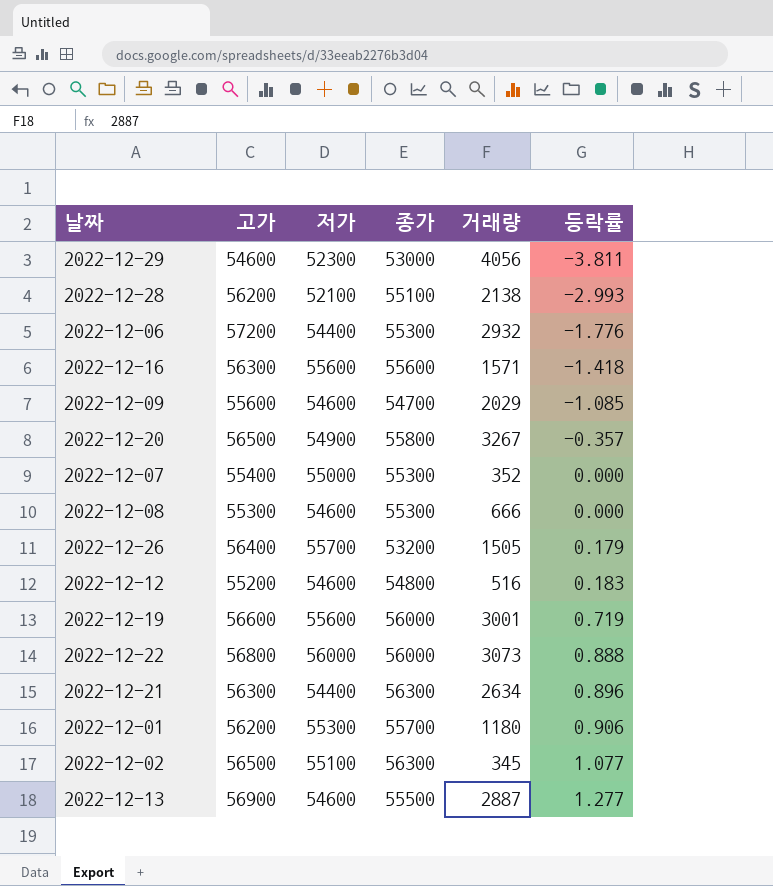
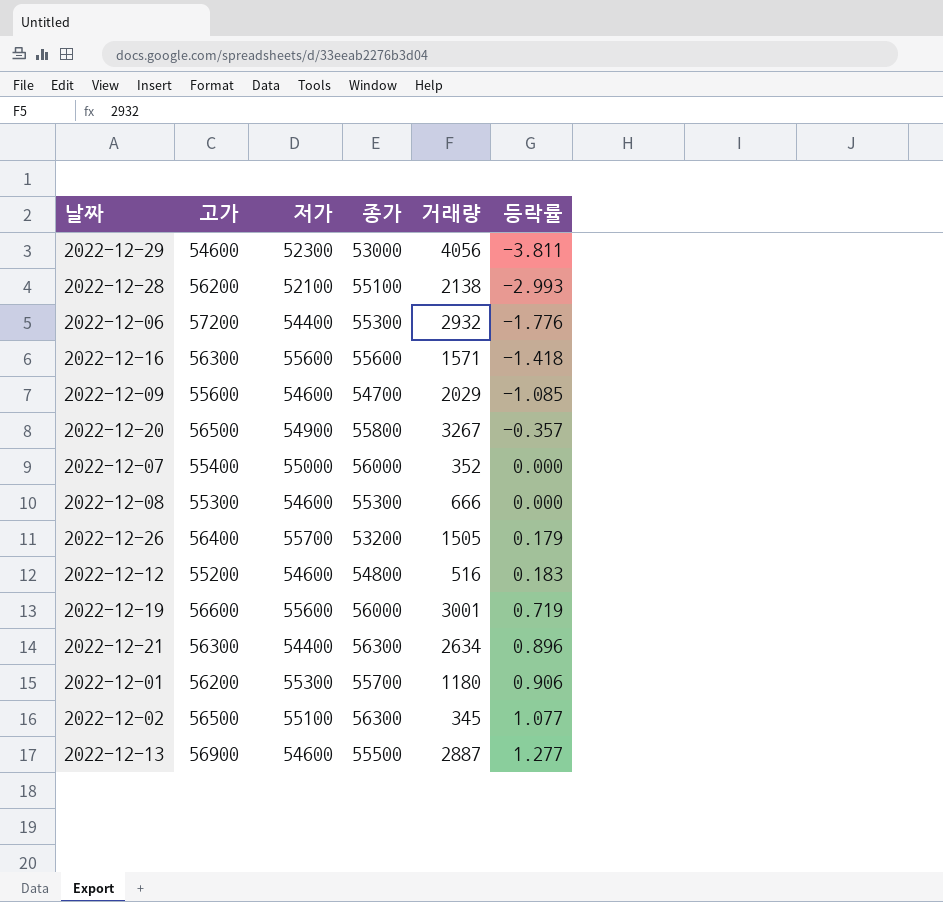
row 2022-12-22: 56800 | 56000 | 56000 | 3073 | 0.888 -> none
2022-12-07 | 종가: 55300 -> 56000

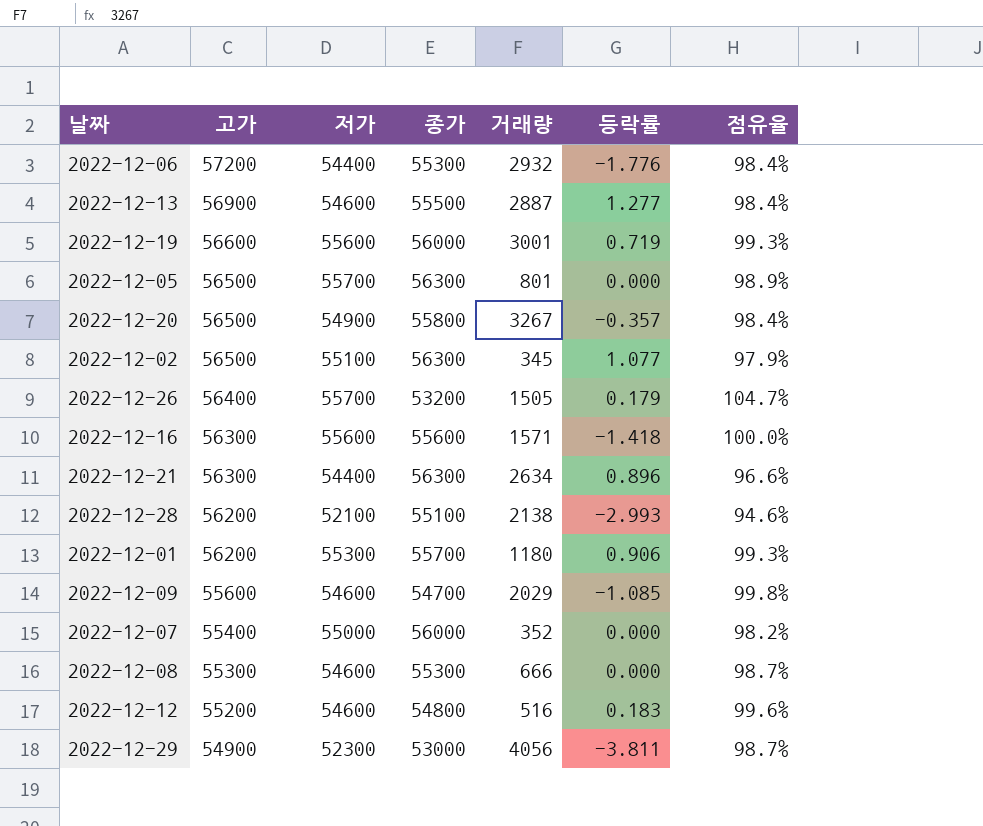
row order: 등락률 ascending -> 고가 descending
column 점유율 | formula: none -> [저가] / [종가]
row 2022-12-05: none -> 56500 | 55700 | 56300 | 801 | 0.000 | 98.9%
2022-12-29 | 고가: 54600 -> 54900

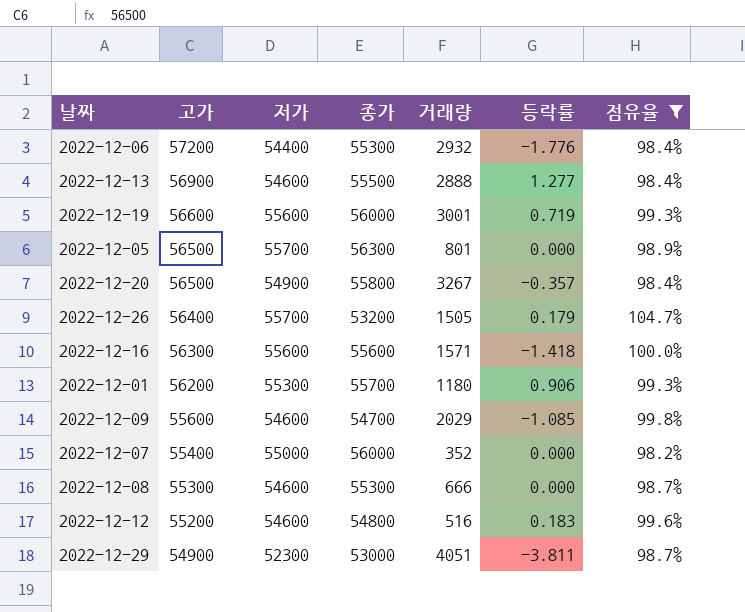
filter: none -> 점유율 >= 98.2%
2022-12-13 | 거래량: 2887 -> 2888
2022-12-29 | 거래량: 4056 -> 4051

